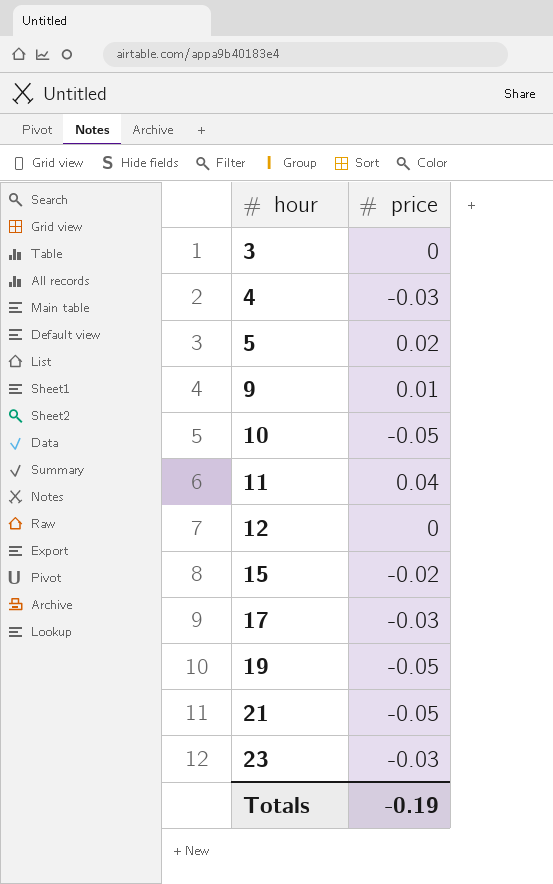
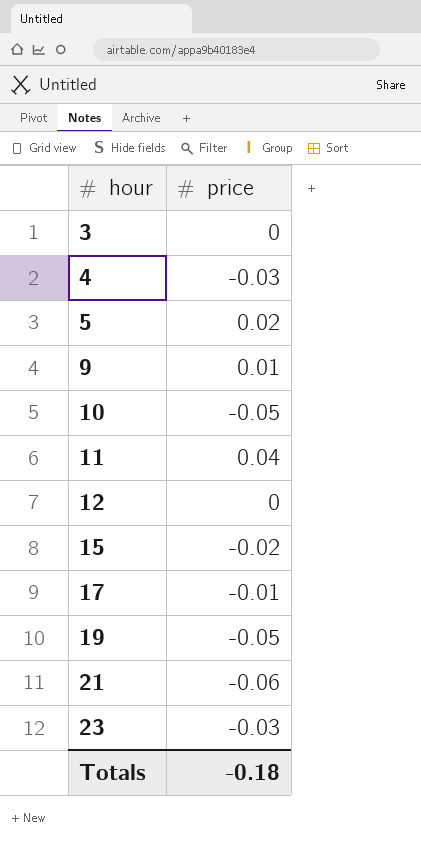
17 | price: -0.03 -> -0.01
21 | price: -0.05 -> -0.06
Totals | price: -0.19 -> -0.18

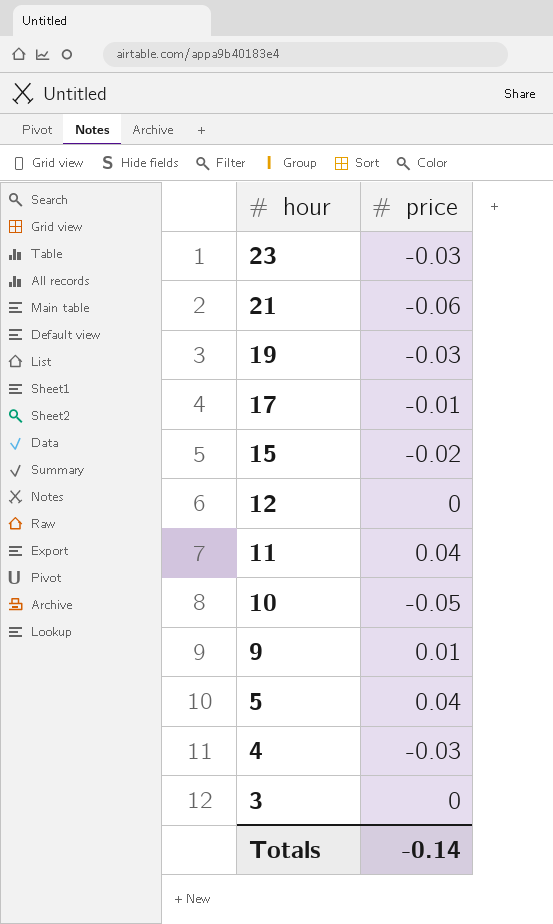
row order: hour ascending -> hour descending
19 | price: -0.05 -> -0.03
5 | price: 0.02 -> 0.04
Totals | price: -0.18 -> -0.14

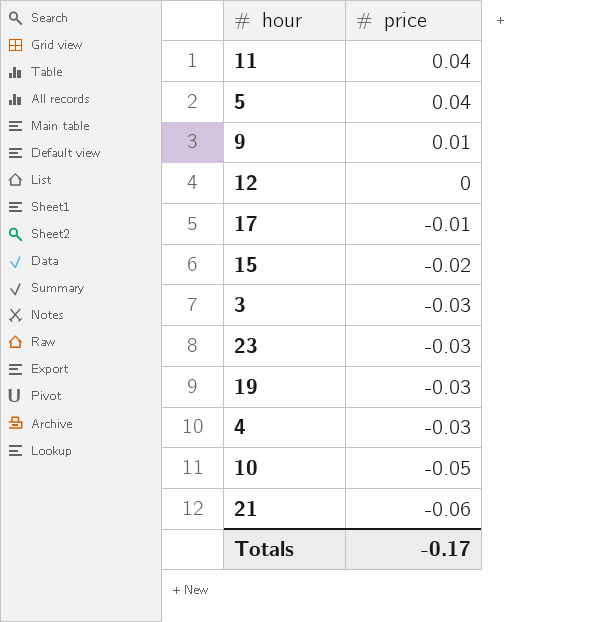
row order: hour descending -> price descending
3 | price: 0 -> -0.03
Totals | price: -0.14 -> -0.17

